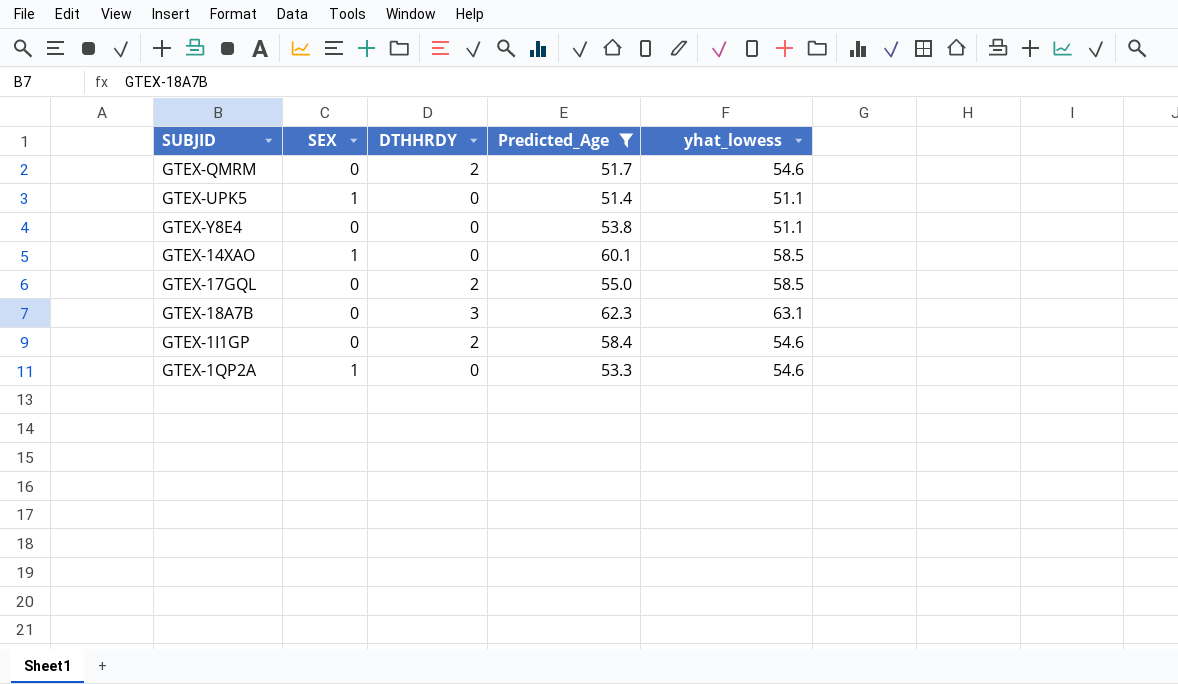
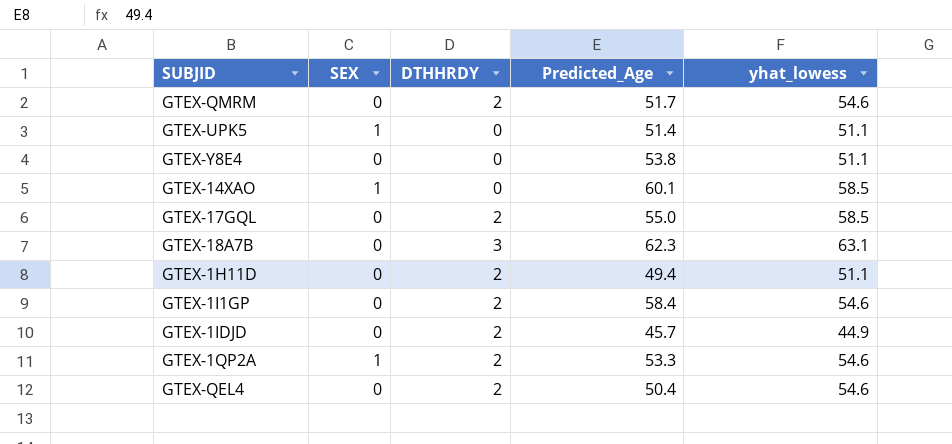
filter: Predicted_Age >= 51.4 -> none
GTEX-1QP2A | DTHHRDY: 0 -> 2

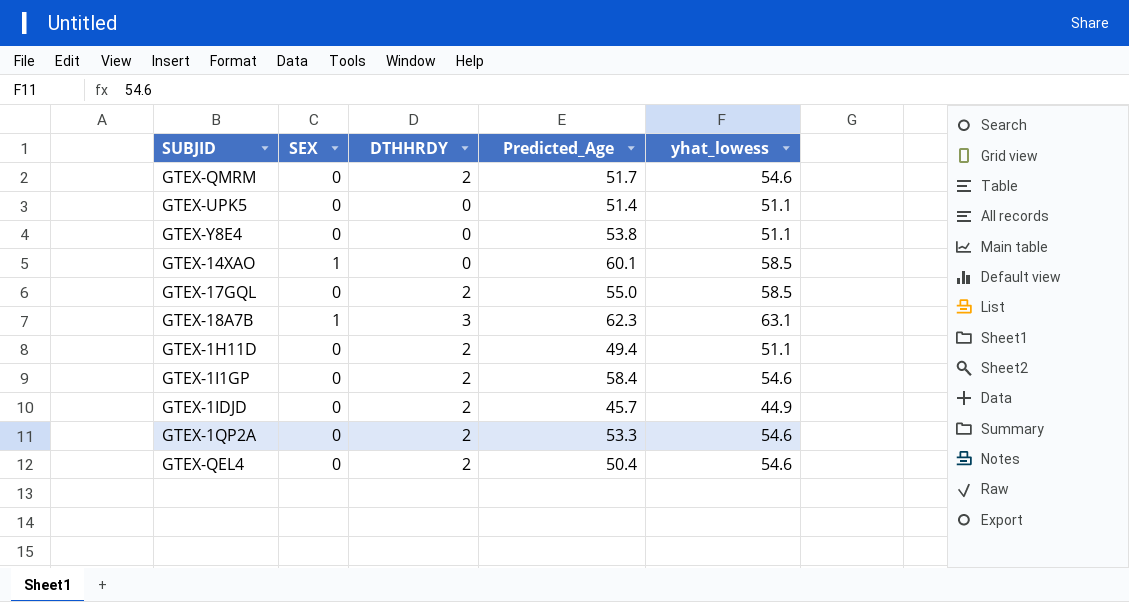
GTEX-UPK5 | SEX: 1 -> 0
GTEX-18A7B | SEX: 0 -> 1
GTEX-1QP2A | SEX: 1 -> 0

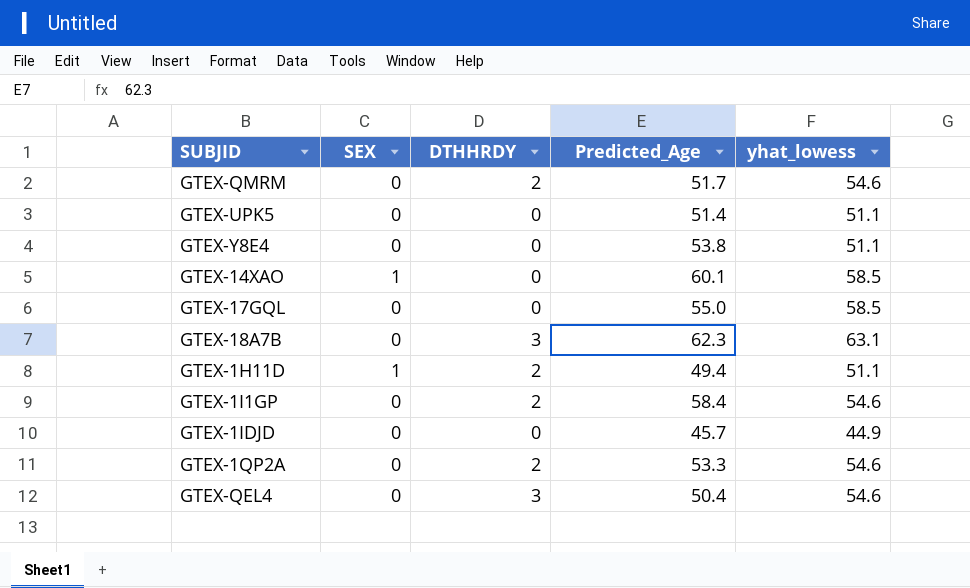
GTEX-17GQL | DTHHRDY: 2 -> 0
GTEX-18A7B | SEX: 1 -> 0
GTEX-1H11D | SEX: 0 -> 1
GTEX-1IDJD | DTHHRDY: 2 -> 0
GTEX-QEL4 | DTHHRDY: 2 -> 3

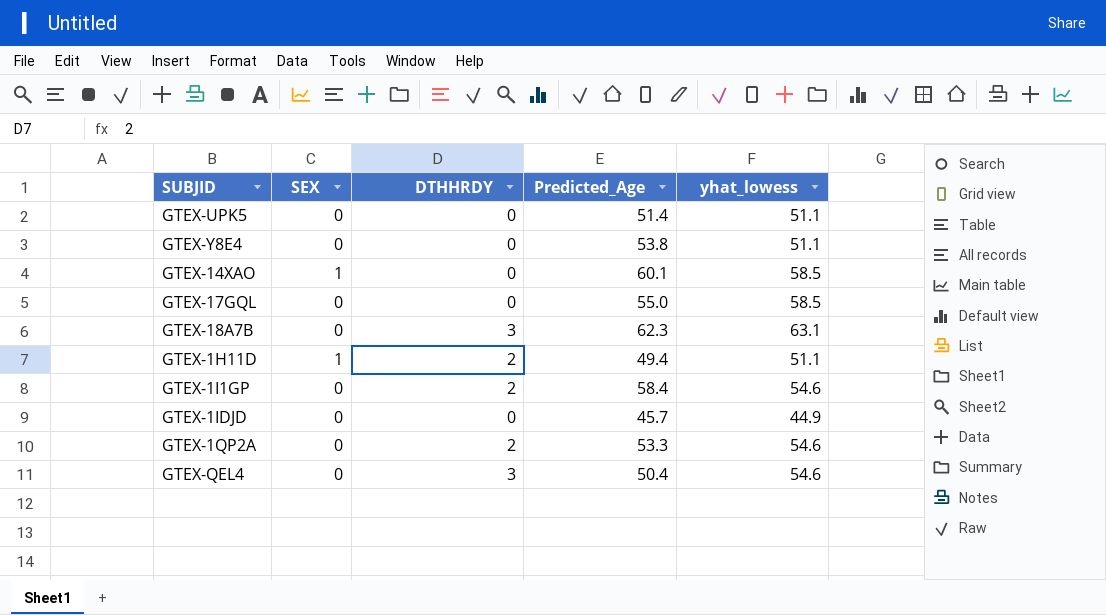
row GTEX-QMRM: 0 | 2 | 51.7 | 54.6 -> none

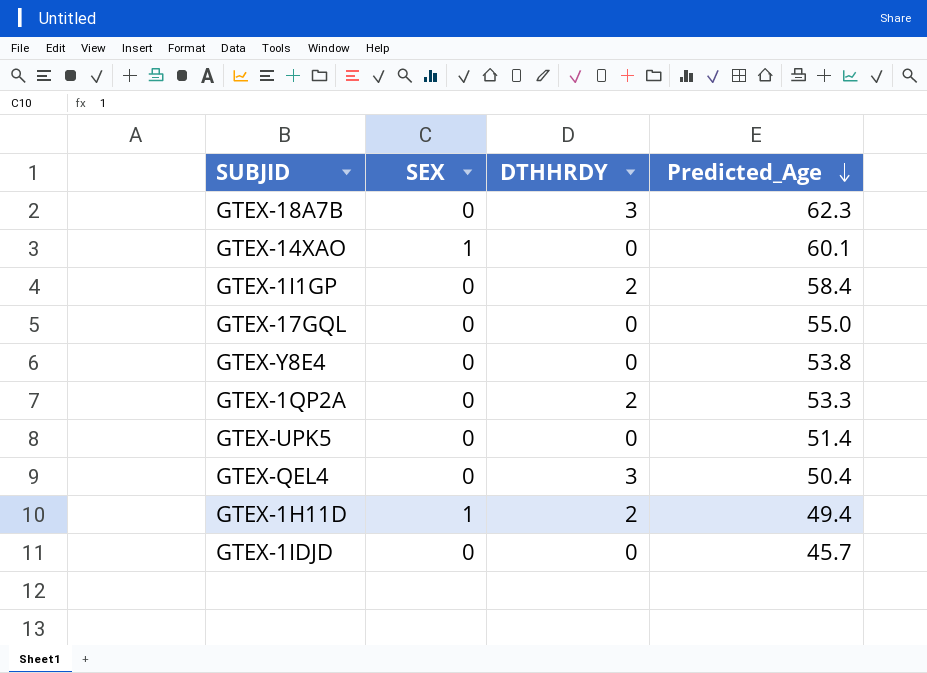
row order: none -> Predicted_Age descending
column yhat_lowess | position: 5 -> none

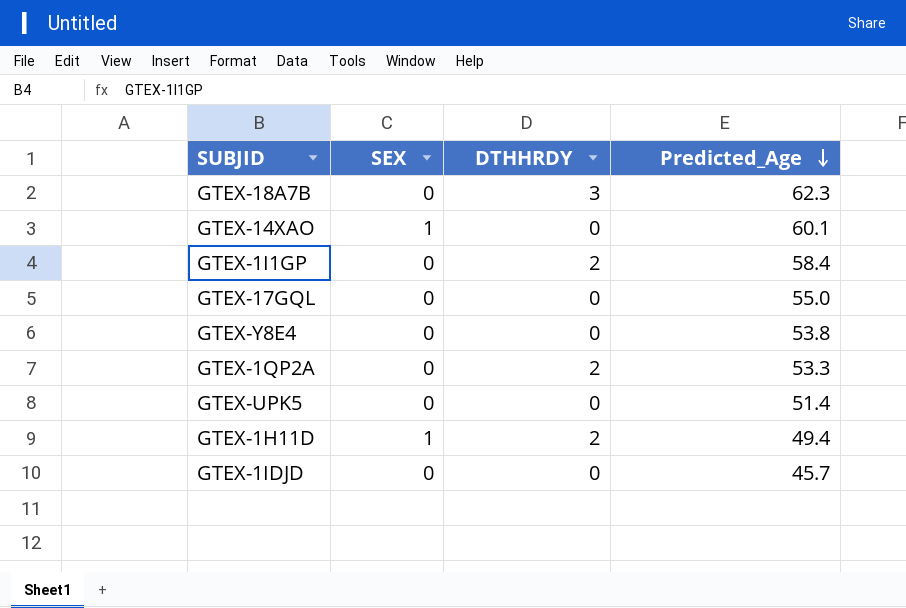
row GTEX-QEL4: 0 | 3 | 50.4 -> none

